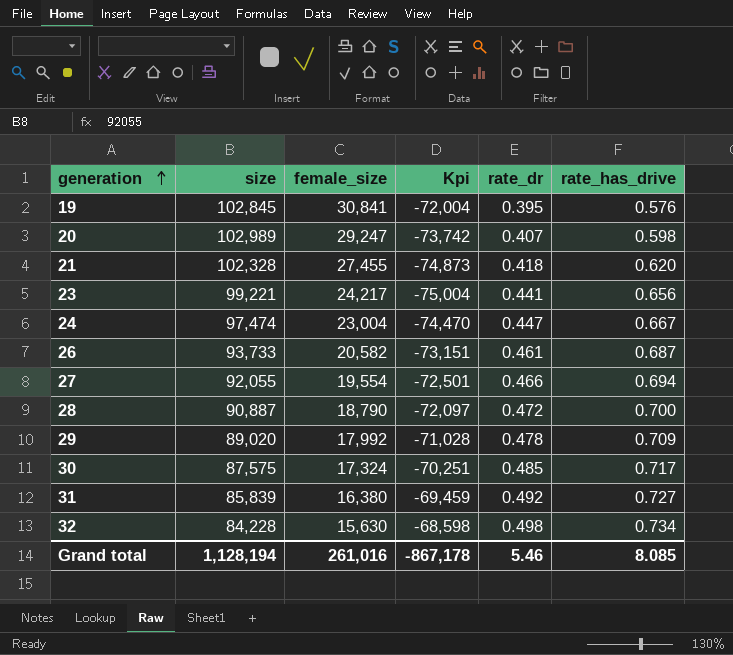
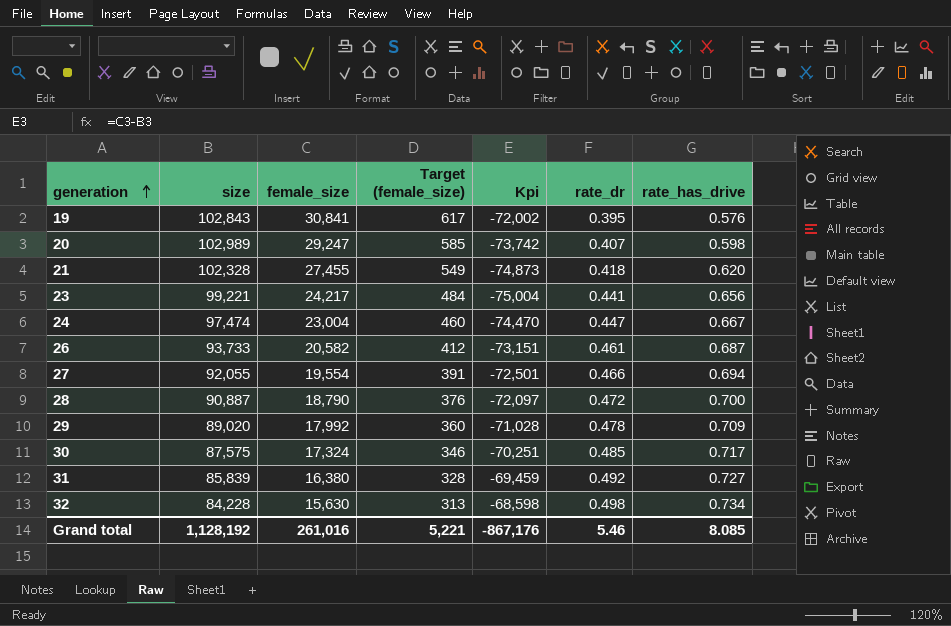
column Target (female_size) | formula: none -> [female_size] * 0.02
19 | size: 102,845 -> 102,843
19 | Kpi: -72,004 -> -72,002
Grand total | size: 1,128,194 -> 1,128,192
Grand total | Kpi: -867,178 -> -867,176

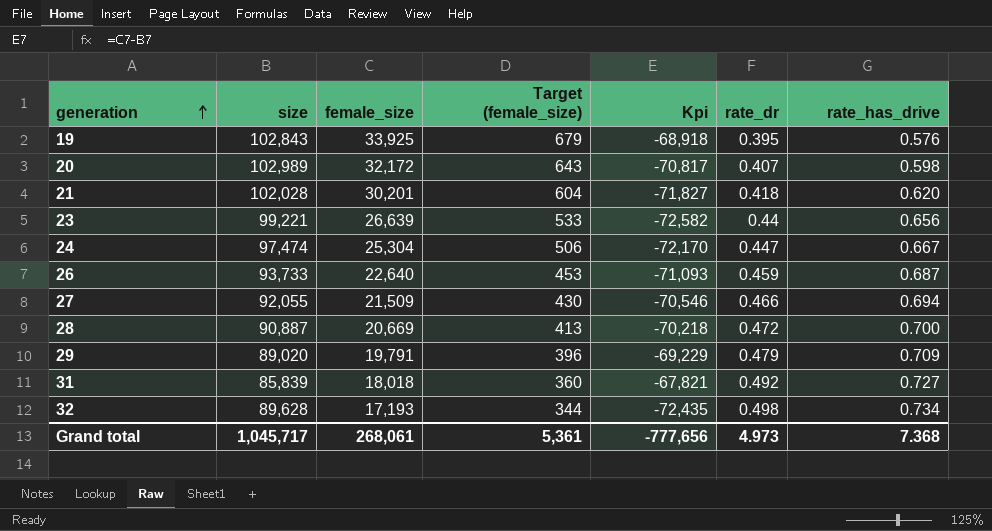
row 30: 87,575 | 17,324 | 346 | -70,251 | 0.485 | 0.717 -> none
19 | female_size: 30,841 -> 33,925
19 | Target (female_size): 617 -> 679
19 | Kpi: -72,002 -> -68,918
20 | female_size: 29,247 -> 32,172
20 | Target (female_size): 585 -> 643
20 | Kpi: -73,742 -> -70,817
21 | size: 102,328 -> 102,028
21 | female_size: 27,455 -> 30,201
21 | Target (female_size): 549 -> 604
21 | Kpi: -74,873 -> -71,827
23 | female_size: 24,217 -> 26,639
23 | Target (female_size): 484 -> 533
23 | Kpi: -75,004 -> -72,582
23 | rate_dr: 0.441 -> 0.44
24 | female_size: 23,004 -> 25,304
24 | Target (female_size): 460 -> 506
24 | Kpi: -74,470 -> -72,170
26 | female_size: 20,582 -> 22,640
26 | Target (female_size): 412 -> 453
26 | Kpi: -73,151 -> -71,093
26 | rate_dr: 0.461 -> 0.459
27 | female_size: 19,554 -> 21,509
27 | Target (female_size): 391 -> 430
27 | Kpi: -72,501 -> -70,546
28 | female_size: 18,790 -> 20,669
28 | Target (female_size): 376 -> 413
28 | Kpi: -72,097 -> -70,218
29 | female_size: 17,992 -> 19,791
29 | Target (female_size): 360 -> 396
29 | Kpi: -71,028 -> -69,229
29 | rate_dr: 0.478 -> 0.479
31 | female_size: 16,380 -> 18,018
31 | Target (female_size): 328 -> 360
31 | Kpi: -69,459 -> -67,821
32 | size: 84,228 -> 89,628
32 | female_size: 15,630 -> 17,193
32 | Target (female_size): 313 -> 344
32 | Kpi: -68,598 -> -72,435
Grand total | size: 1,128,192 -> 1,045,717
Grand total | female_size: 261,016 -> 268,061
Grand total | Target (female_size): 5,221 -> 5,361
Grand total | Kpi: -867,176 -> -777,656
Grand total | rate_dr: 5.46 -> 4.973
Grand total | rate_has_drive: 8.085 -> 7.368

